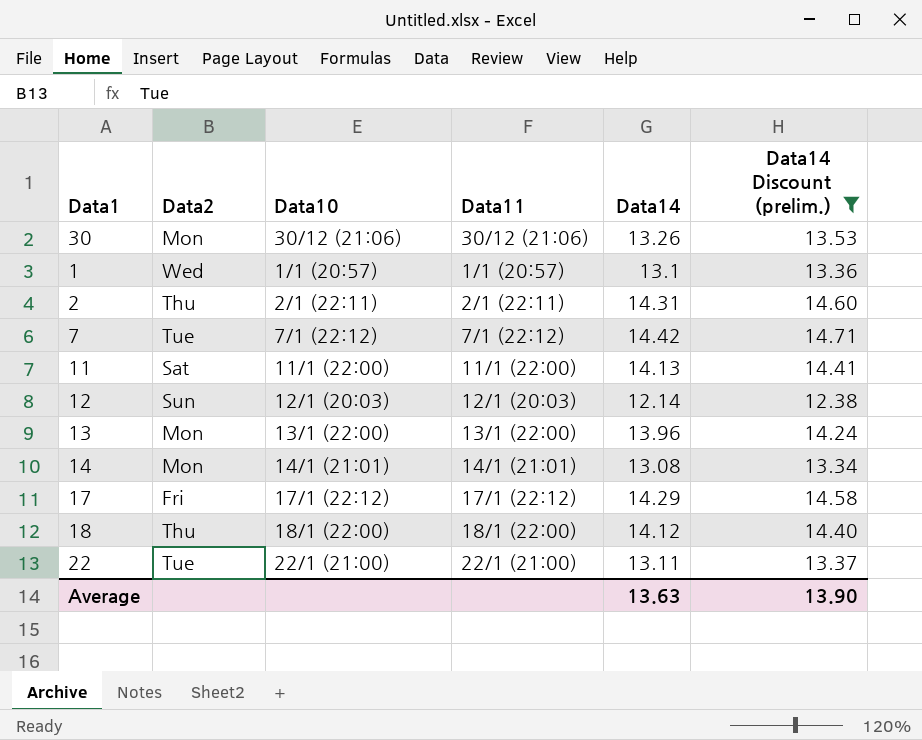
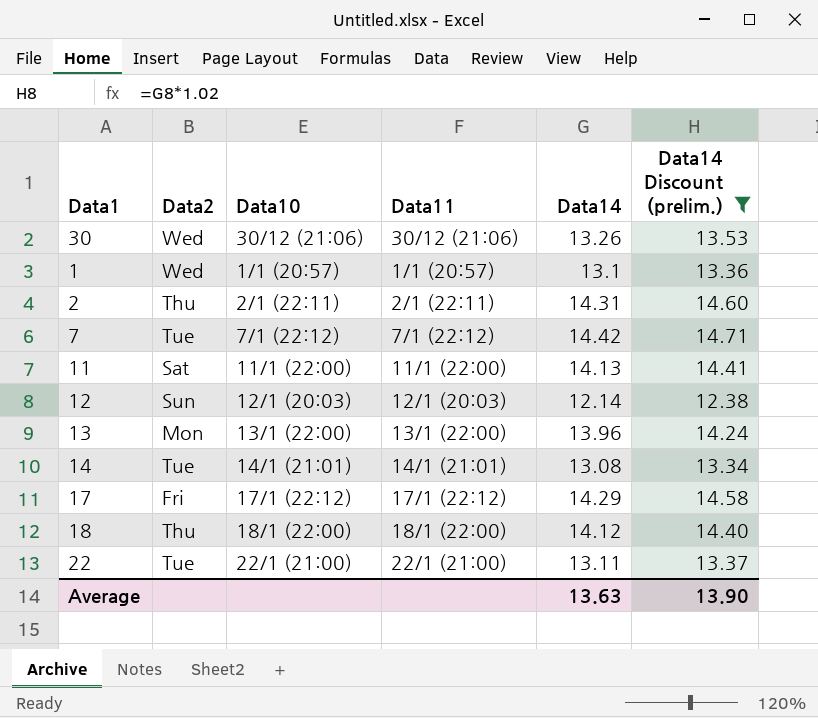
30 | Data2: Mon -> Wed
14 | Data2: Mon -> Tue

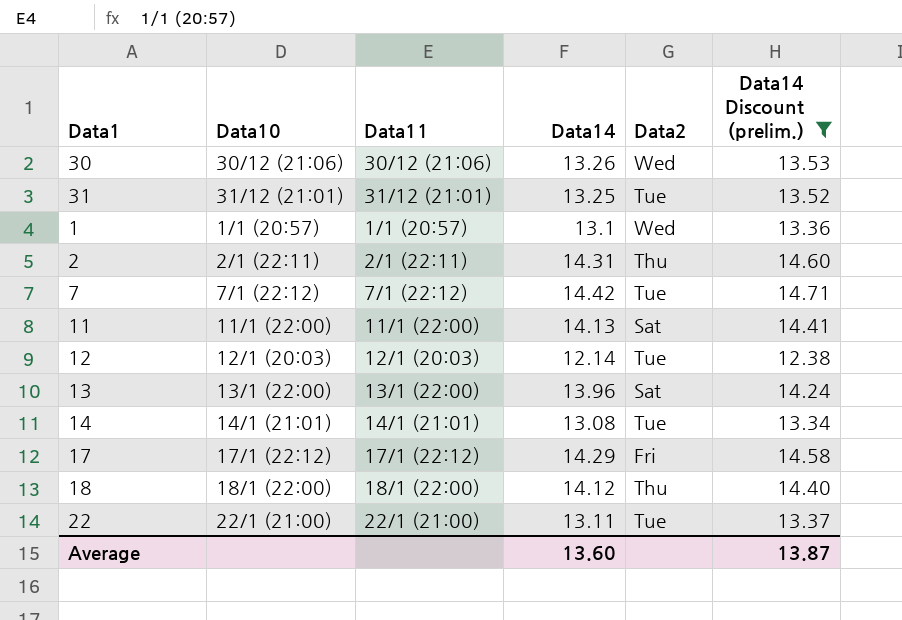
column Data2 | position: 2 -> 5
row 31: none -> 31/12 (21:01) | 31/12 (21:01) | 13.25 | Tue | 13.52
12 | Data2: Sun -> Tue
13 | Data2: Mon -> Sat
Average | Data14: 13.63 -> 13.60
Average | Data14 Discount (prelim.): 13.90 -> 13.87

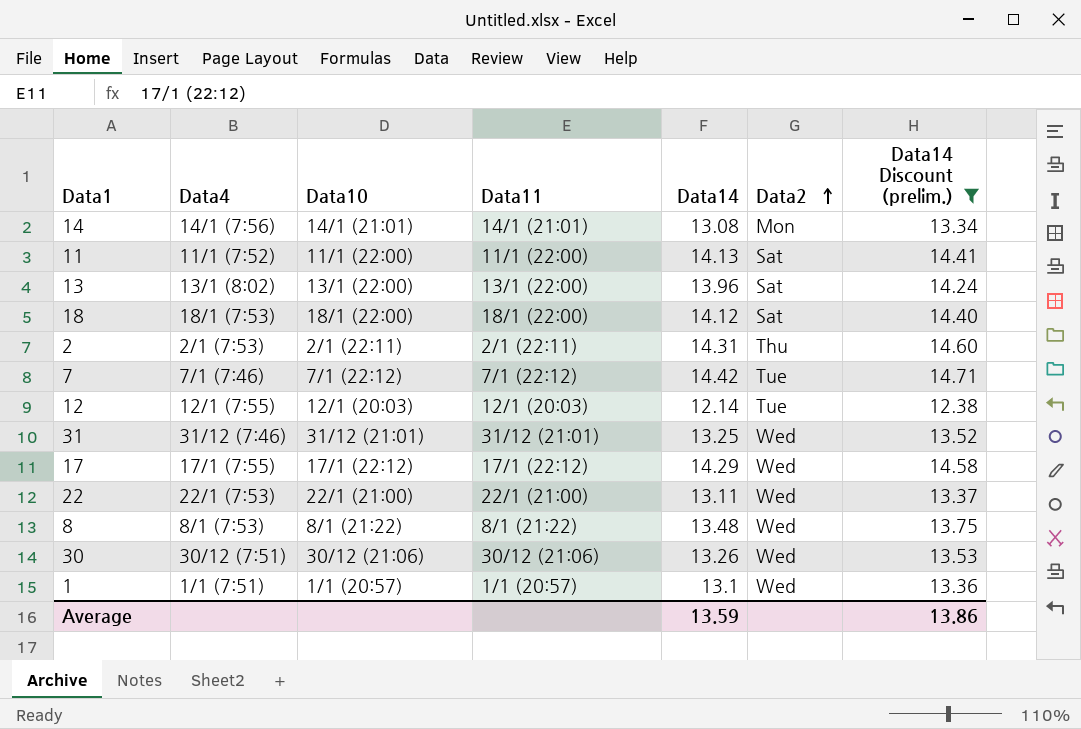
row order: none -> Data2 ascending
column Data4 | position: none -> 2
14 | Data2: Tue -> Mon
18 | Data2: Thu -> Sat
31 | Data2: Tue -> Wed
17 | Data2: Fri -> Wed
22 | Data2: Tue -> Wed
row 8: none -> 8/1 (7:53) | 8/1 (21:22) | 8/1 (21:22) | 13.48 | Wed | 13.75
Average | Data14: 13.60 -> 13.59
Average | Data14 Discount (prelim.): 13.87 -> 13.86

